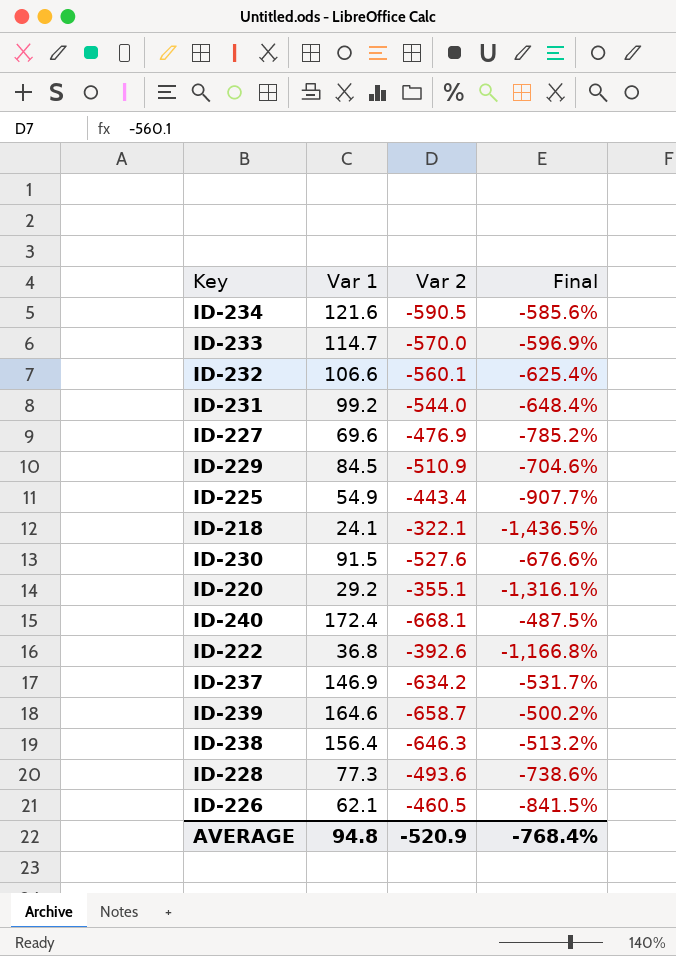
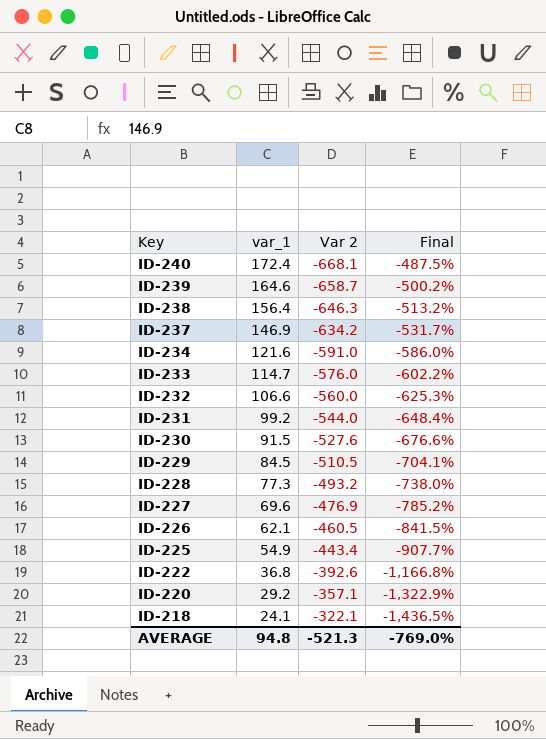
row order: none -> Key descending
column name: Var 1 -> var_1
ID-234 | Var 2: -590.5 -> -591.0
ID-234 | Final: -585.6% -> -586.0%
ID-233 | Var 2: -570.0 -> -576.0
ID-233 | Final: -596.9% -> -602.2%
ID-232 | Var 2: -560.1 -> -560.0
ID-232 | Final: -625.4% -> -625.3%
ID-229 | Var 2: -510.9 -> -510.5
ID-229 | Final: -704.6% -> -704.1%
ID-228 | Var 2: -493.6 -> -493.2
ID-228 | Final: -738.6% -> -738.0%
ID-220 | Var 2: -355.1 -> -357.1
ID-220 | Final: -1,316.1% -> -1,322.9%
AVERAGE | Var 2: -520.9 -> -521.3
AVERAGE | Final: -768.4% -> -769.0%

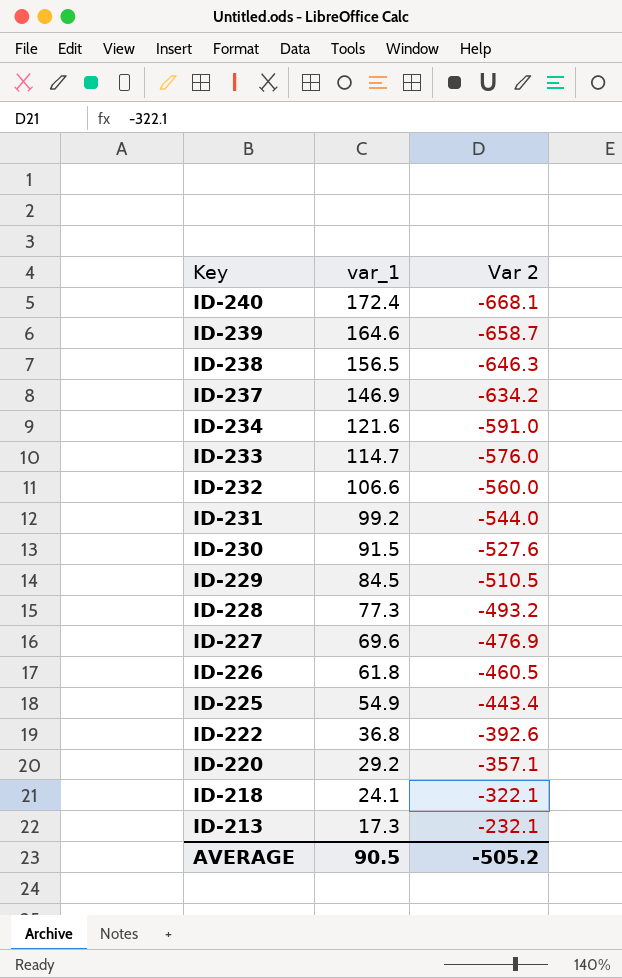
column Final | formula: ([Var 2] - [var_1]) / [var_1] -> none
ID-238 | var_1: 156.4 -> 156.5
ID-226 | var_1: 62.1 -> 61.8
row ID-213: none -> 17.3 | -232.1
AVERAGE | var_1: 94.8 -> 90.5
AVERAGE | Var 2: -521.3 -> -505.2

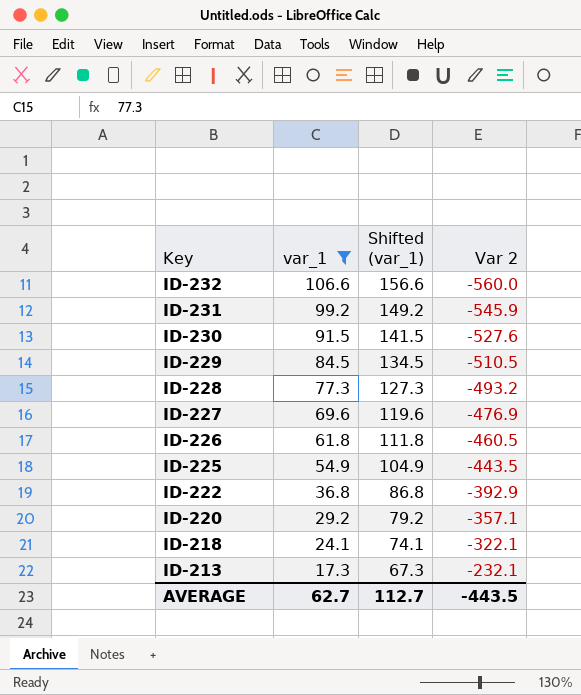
filter: none -> var_1 <= 106.6
column Shifted (var_1) | formula: none -> [var_1] + 50
ID-231 | Var 2: -544.0 -> -545.9
ID-225 | Var 2: -443.4 -> -443.5
ID-222 | Var 2: -392.6 -> -392.9
AVERAGE | var_1: 90.5 -> 62.7
AVERAGE | Var 2: -505.2 -> -443.5

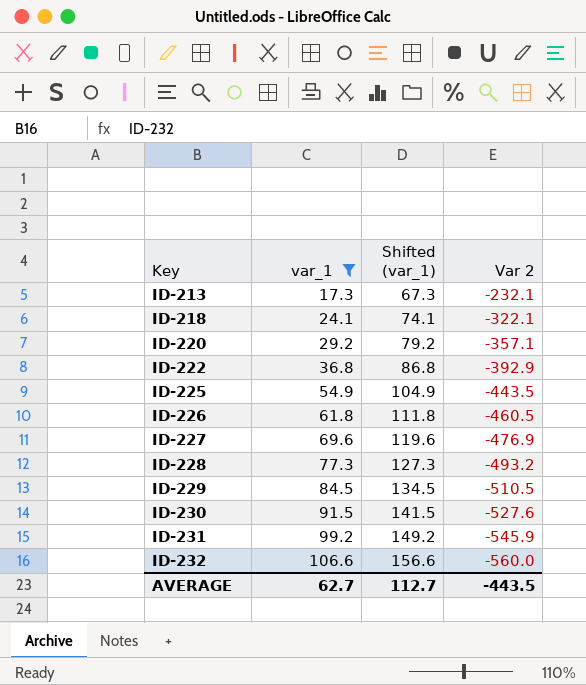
row order: Key descending -> Key ascending

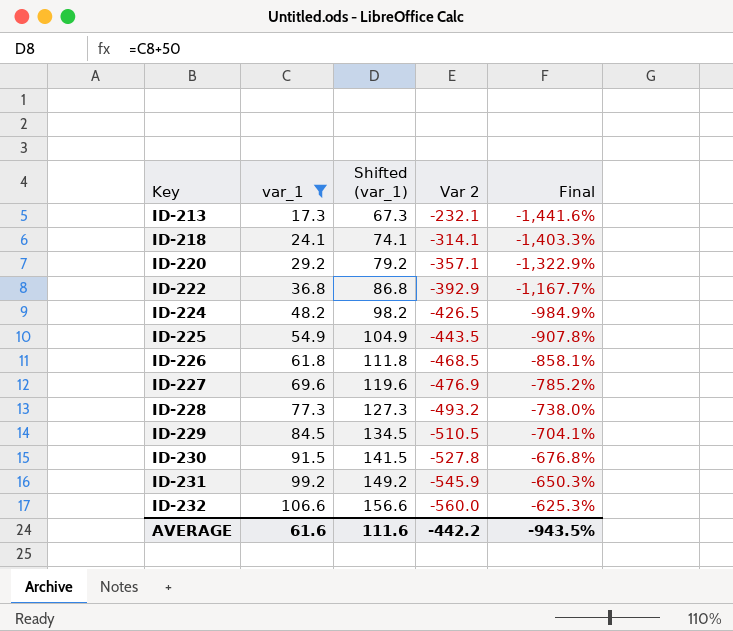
column Final | formula: none -> ([Var 2] - [var_1]) / [var_1]
ID-218 | Var 2: -322.1 -> -314.1
row ID-224: none -> 48.2 | 98.2 | -426.5 | -984.9%
ID-226 | Var 2: -460.5 -> -468.5
ID-230 | Var 2: -527.6 -> -527.8
AVERAGE | var_1: 62.7 -> 61.6
AVERAGE | Shifted (var_1): 112.7 -> 111.6
AVERAGE | Var 2: -443.5 -> -442.2

